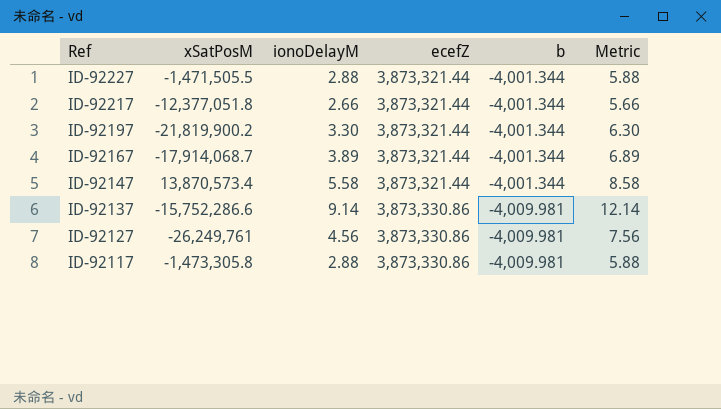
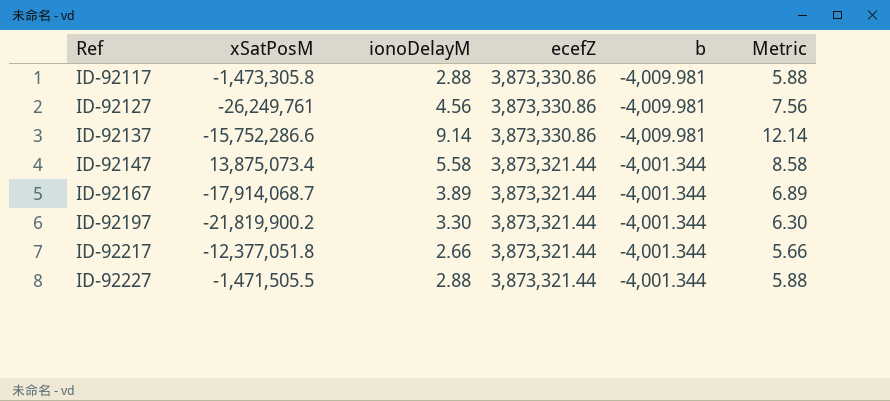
row order: Ref descending -> Ref ascending
ID-92147 | xSatPosM: 13,870,573.4 -> 13,875,073.4

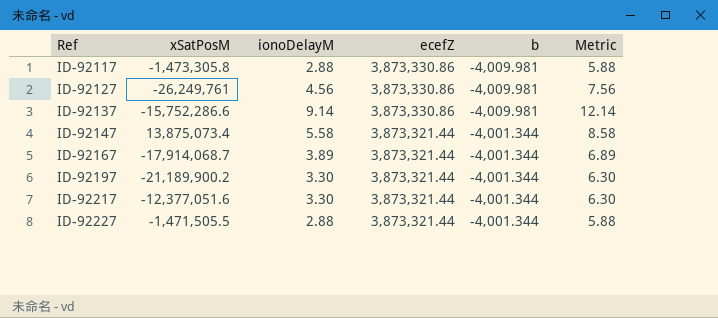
ID-92197 | xSatPosM: -21,819,900.2 -> -21,189,900.2
ID-92217 | xSatPosM: -12,377,051.8 -> -12,377,051.6
ID-92217 | ionoDelayM: 2.66 -> 3.30
ID-92217 | Metric: 5.66 -> 6.30

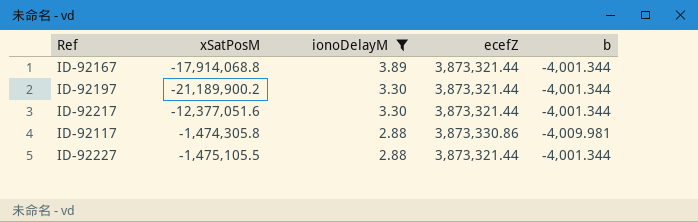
filter: none -> ionoDelayM <= 3.89
row order: Ref ascending -> ionoDelayM descending
column Metric | formula: [ionoDelayM] + 3 -> none
ID-92167 | xSatPosM: -17,914,068.7 -> -17,914,068.8
ID-92117 | xSatPosM: -1,473,305.8 -> -1,474,305.8
ID-92227 | xSatPosM: -1,471,505.5 -> -1,475,105.5

